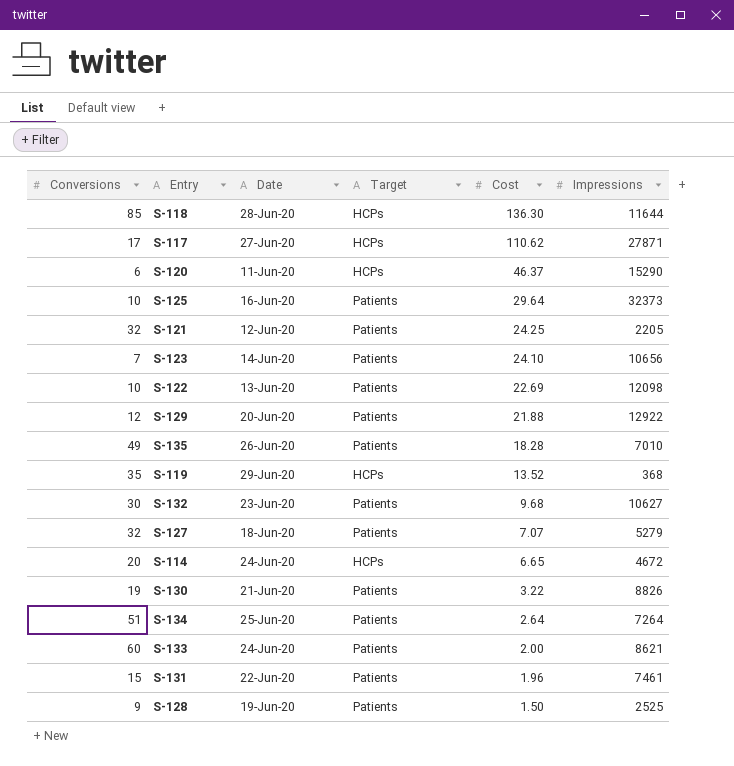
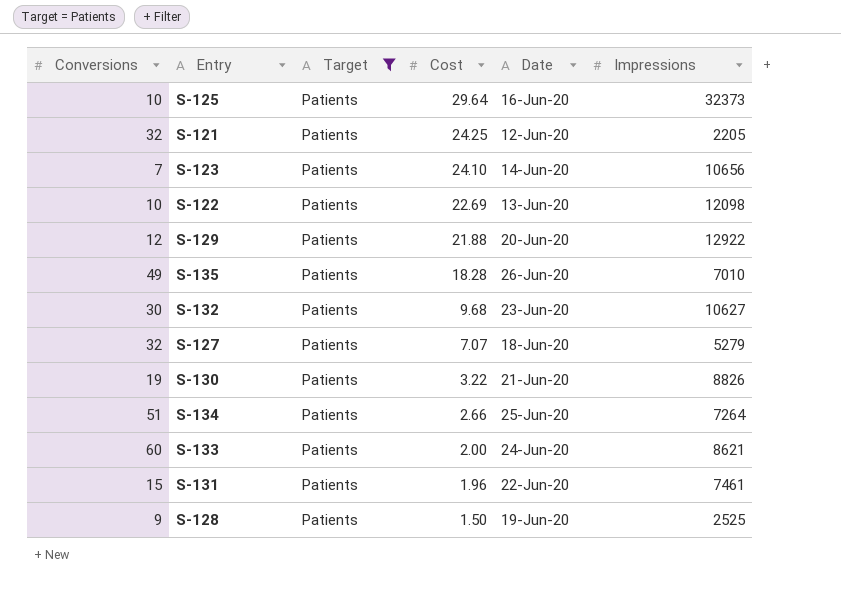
filter: none -> Target = Patients
column Date | position: 3 -> 5
S-134 | Cost: 2.64 -> 2.66

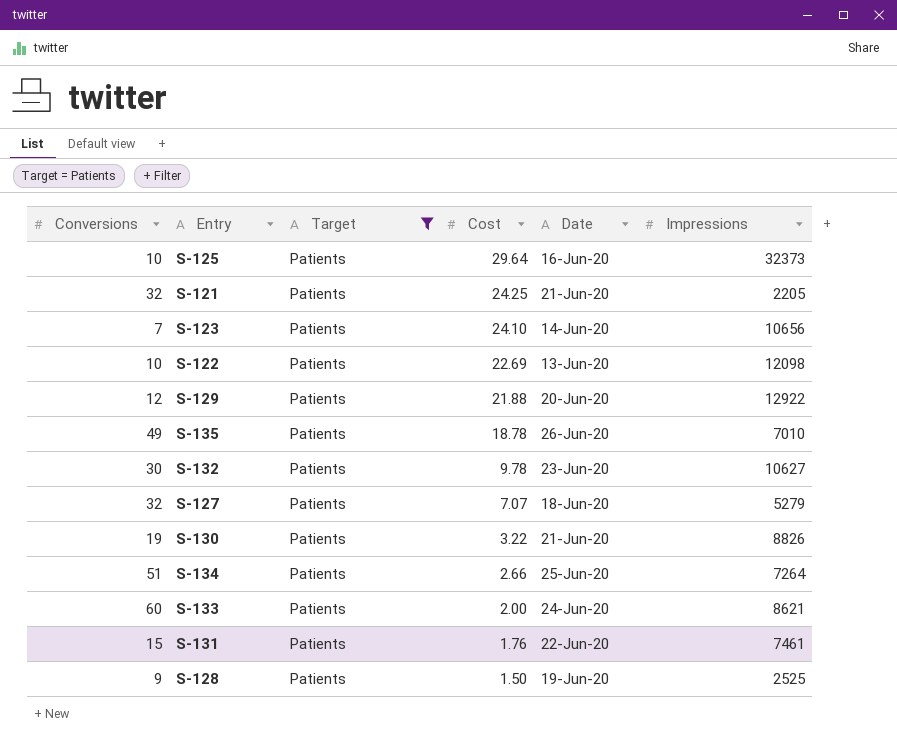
S-121 | Date: 12-Jun-20 -> 21-Jun-20
S-135 | Cost: 18.28 -> 18.78
S-132 | Cost: 9.68 -> 9.78
S-131 | Cost: 1.96 -> 1.76

